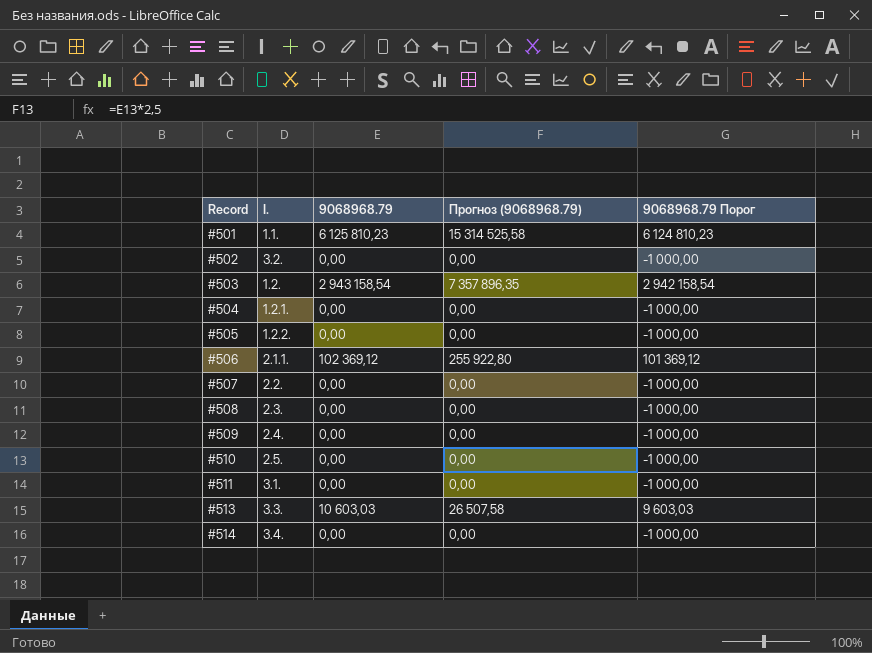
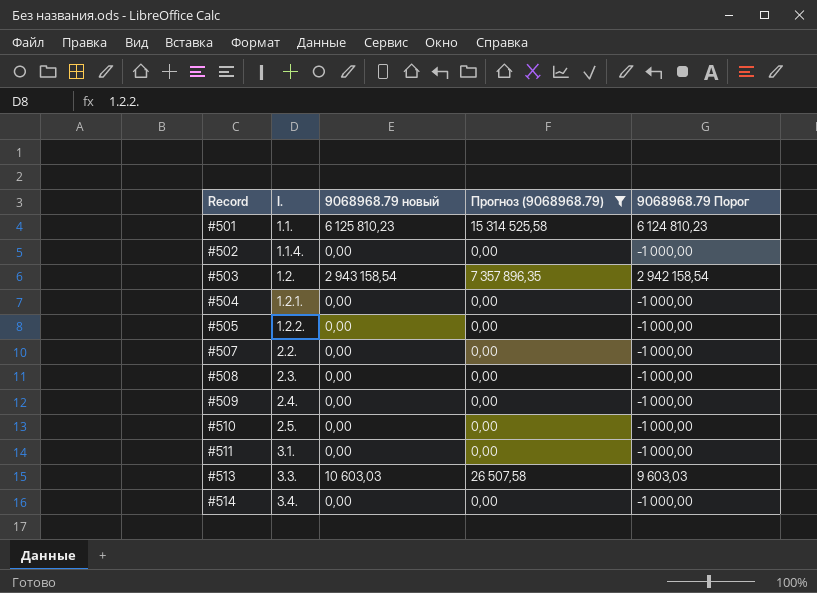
filter: none -> Прогноз (9068968.79) != 255 922,80
column name: 9068968.79 -> 9068968.79 новый
#502 | I.: 3.2. -> 1.1.4.

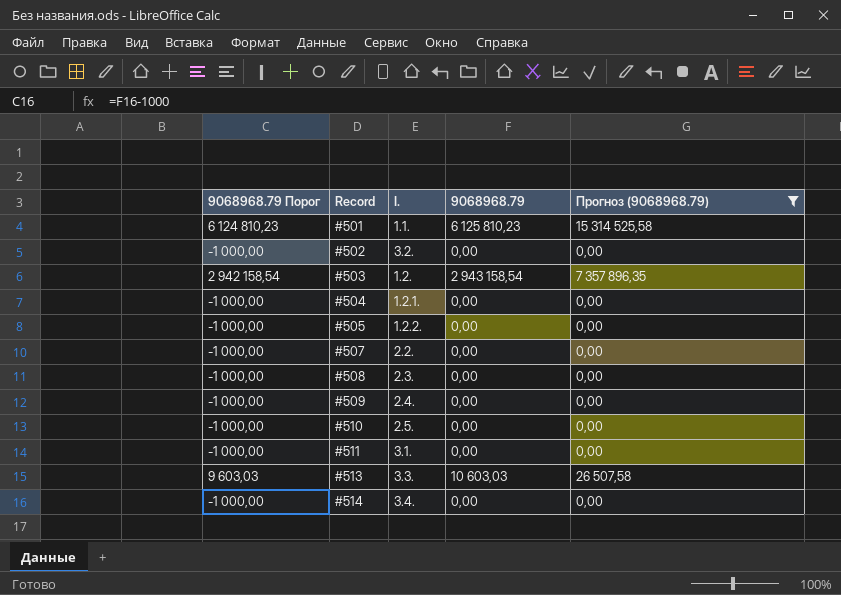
column 9068968.79 Порог | position: 5 -> 1
column name: 9068968.79 новый -> 9068968.79
#502 | I.: 1.1.4. -> 3.2.

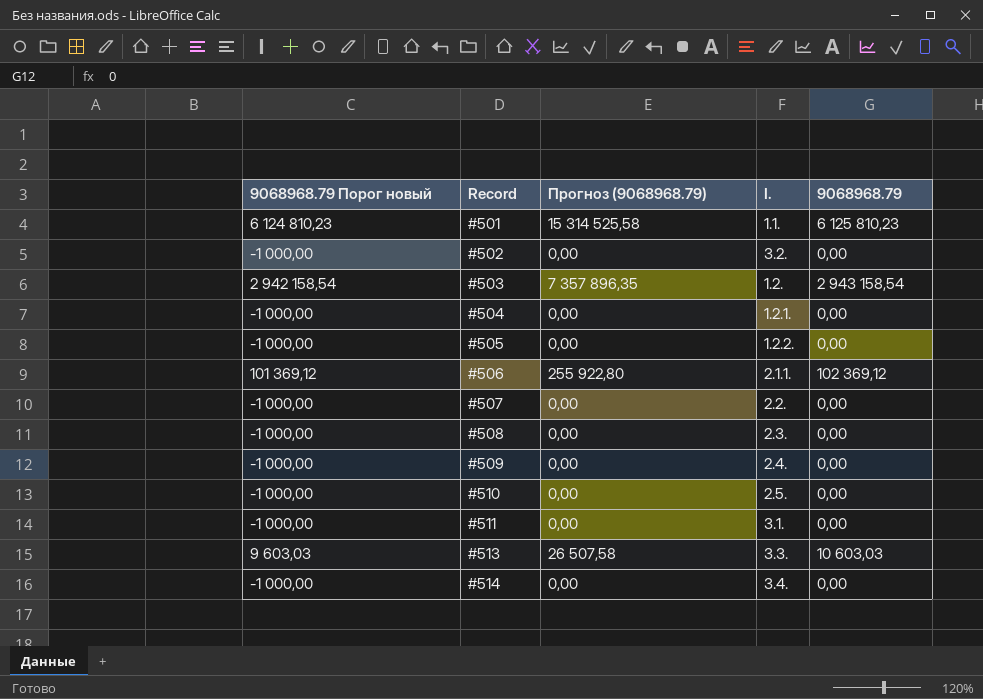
filter: Прогноз (9068968.79) != 255 922,80 -> none
column name: 9068968.79 Порог -> 9068968.79 Порог новый
column Прогноз (9068968.79) | position: 5 -> 3

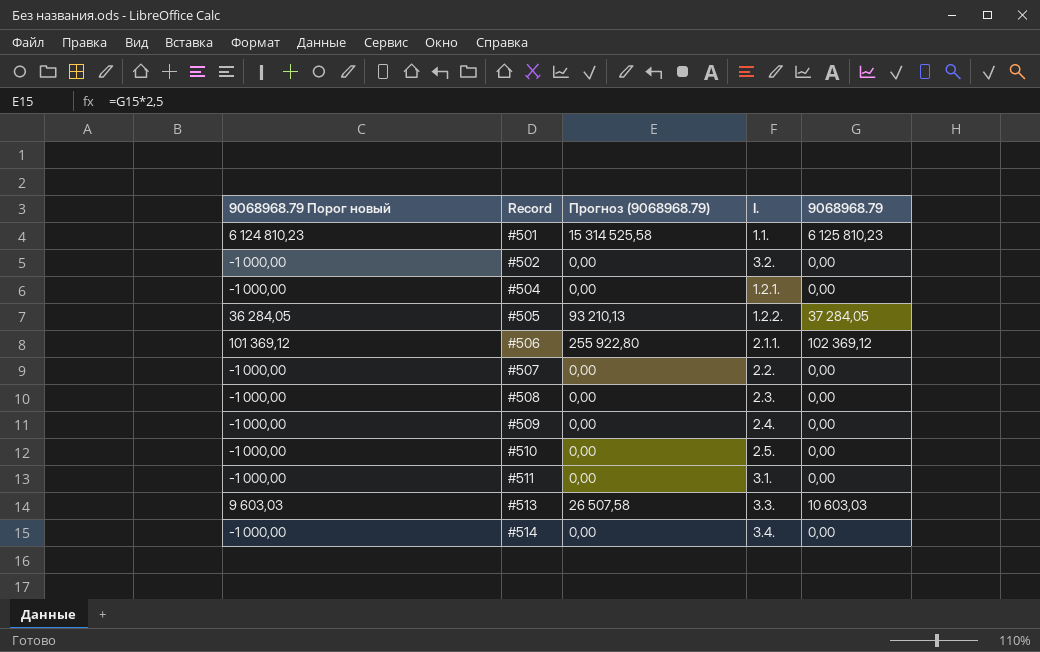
row #503: 2 942 158,54 | 7 357 896,35 | 1.2. | 2 943 158,54 -> none
#505 | 9068968.79 Порог новый: -1 000,00 -> 36 284,05
#505 | Прогноз (9068968.79): 0,00 -> 93 210,13
#505 | 9068968.79: 0,00 -> 37 284,05

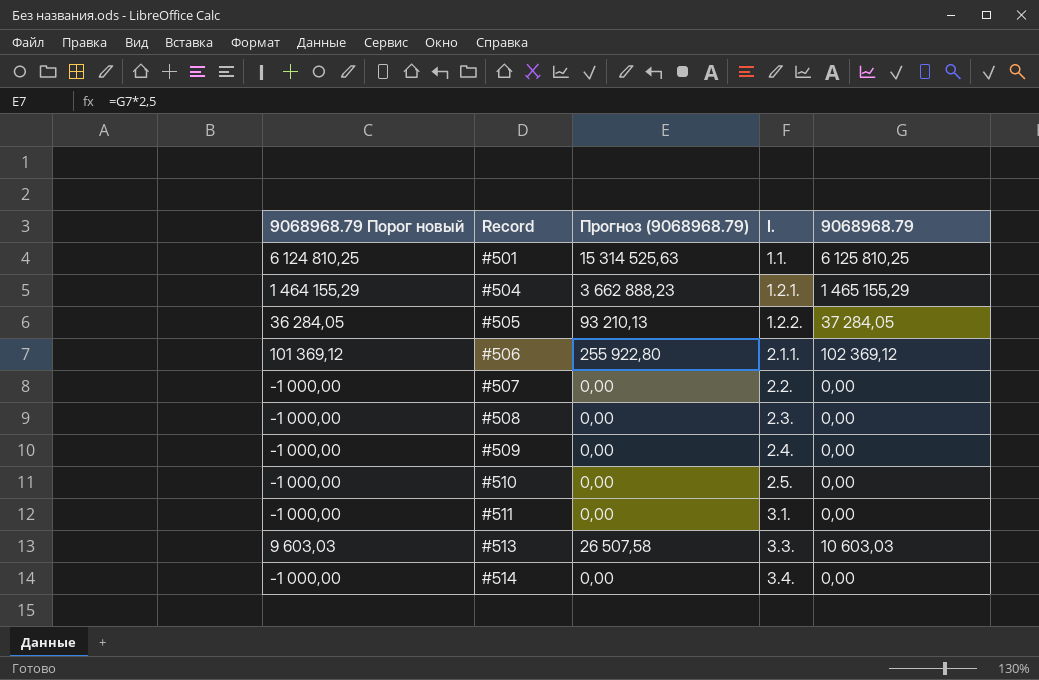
row #502: -1 000,00 | 0,00 | 3.2. | 0,00 -> none
#501 | 9068968.79 Порог новый: 6 124 810,23 -> 6 124 810,25
#501 | Прогноз (9068968.79): 15 314 525,58 -> 15 314 525,63
#501 | 9068968.79: 6 125 810,23 -> 6 125 810,25
#504 | 9068968.79 Порог новый: -1 000,00 -> 1 464 155,29
#504 | Прогноз (9068968.79): 0,00 -> 3 662 888,23
#504 | 9068968.79: 0,00 -> 1 465 155,29

